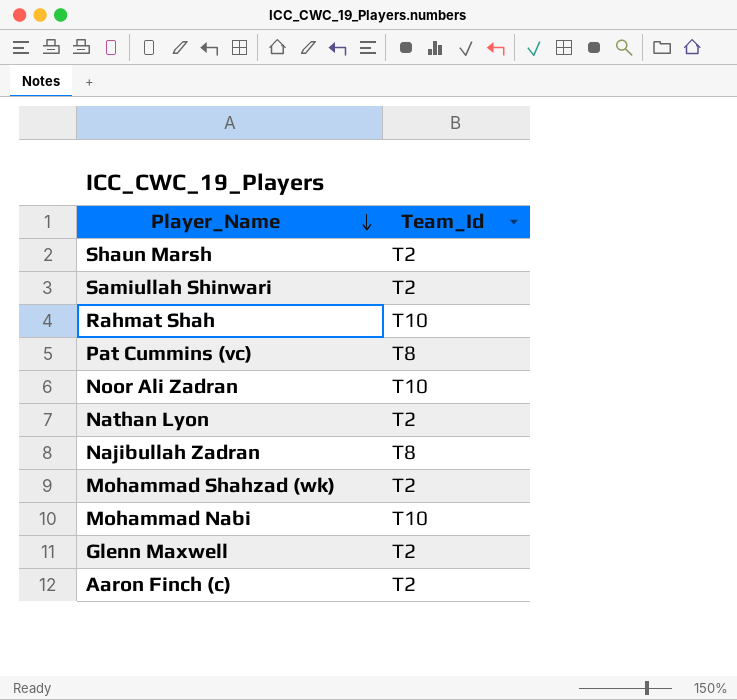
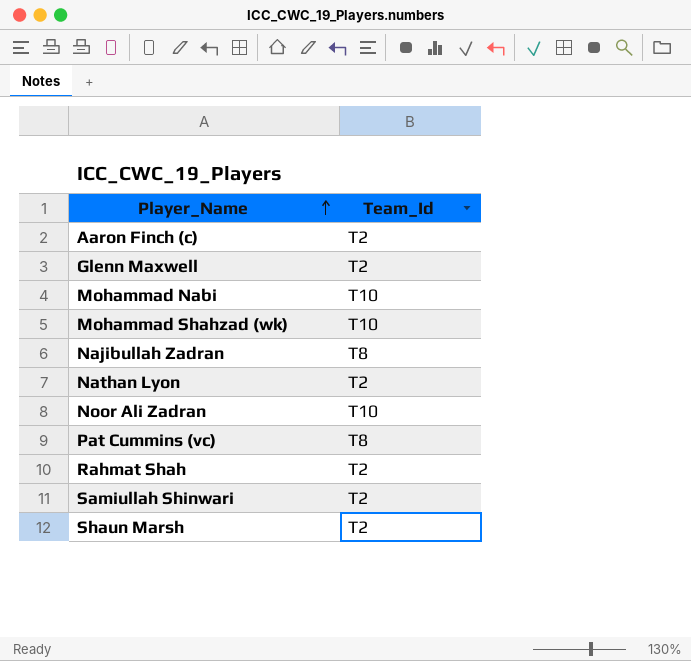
row order: Player_Name descending -> Player_Name ascending
Mohammad Shahzad (wk) | Team_Id: T2 -> T10
Rahmat Shah | Team_Id: T10 -> T2

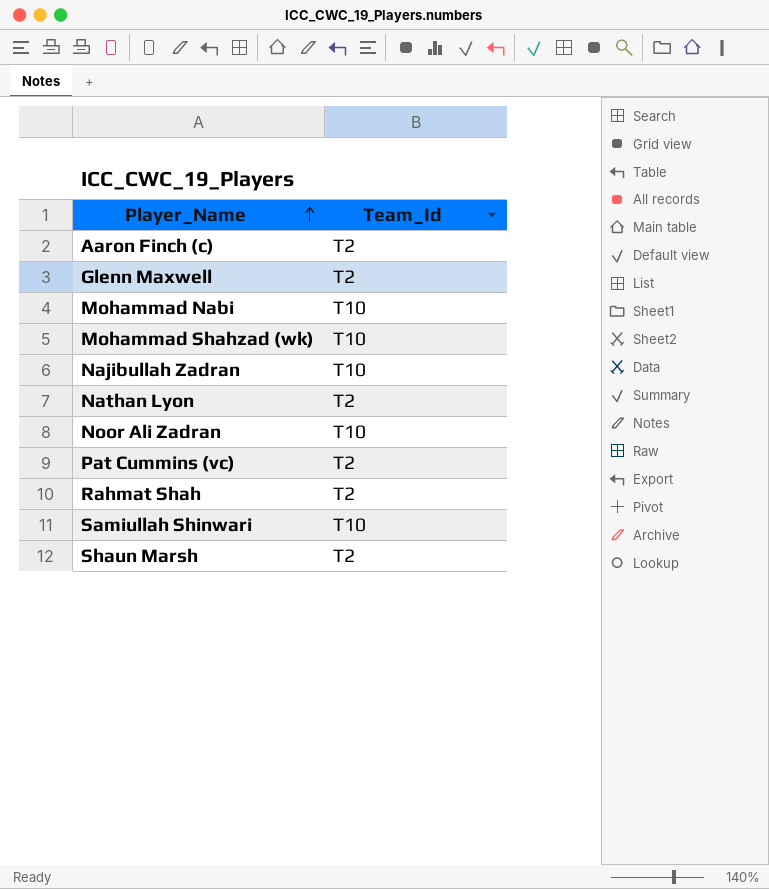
Najibullah Zadran | Team_Id: T8 -> T10
Pat Cummins (vc) | Team_Id: T8 -> T2
Samiullah Shinwari | Team_Id: T2 -> T10

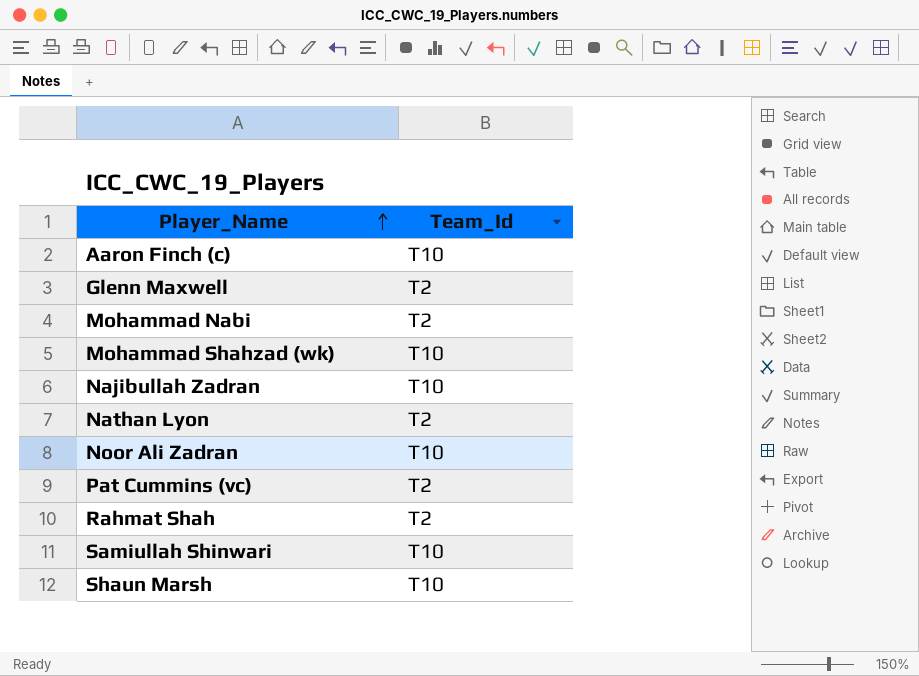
Aaron Finch (c) | Team_Id: T2 -> T10
Mohammad Nabi | Team_Id: T10 -> T2
Shaun Marsh | Team_Id: T2 -> T10

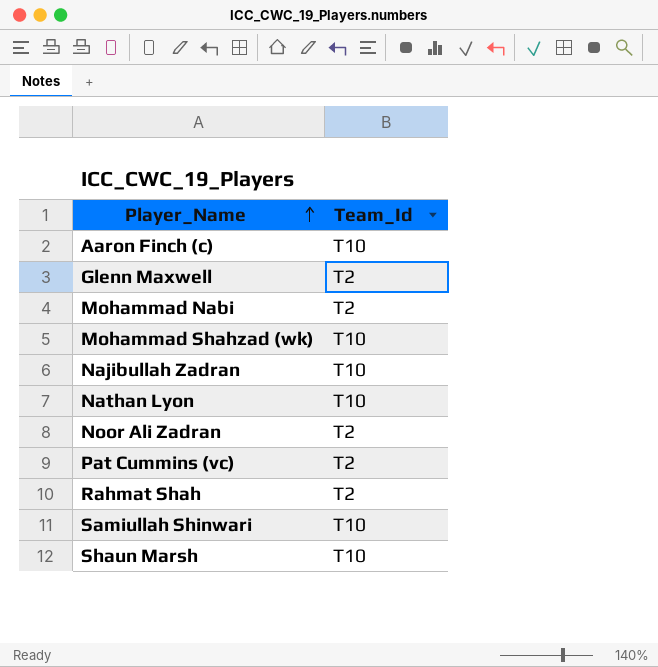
Nathan Lyon | Team_Id: T2 -> T10
Noor Ali Zadran | Team_Id: T10 -> T2

